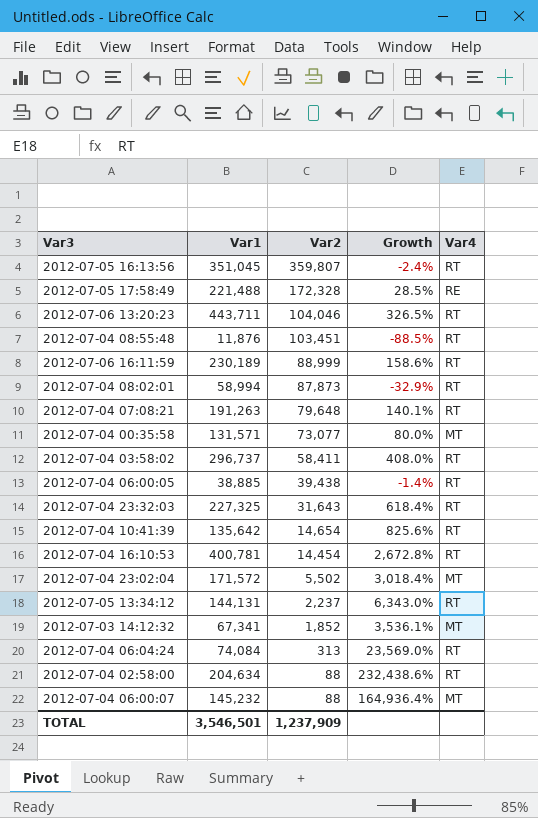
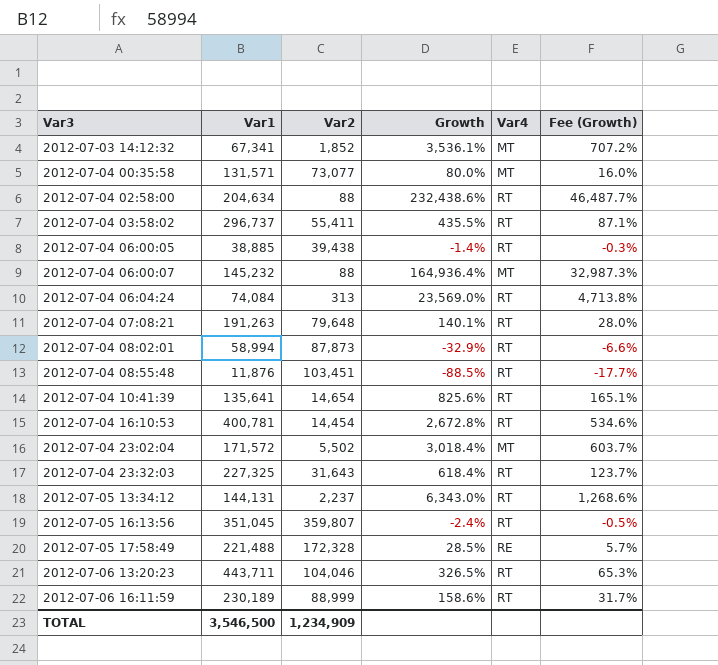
row order: Var2 descending -> Var3 ascending
column Fee (Growth) | formula: none -> [Growth] * 0.2
2012-07-04 03:58:02 | Var2: 58,411 -> 55,411
2012-07-04 03:58:02 | Growth: 408.0% -> 435.5%
2012-07-04 10:41:39 | Var1: 135,642 -> 135,641
TOTAL | Var1: 3,546,501 -> 3,546,500
TOTAL | Var2: 1,237,909 -> 1,234,909

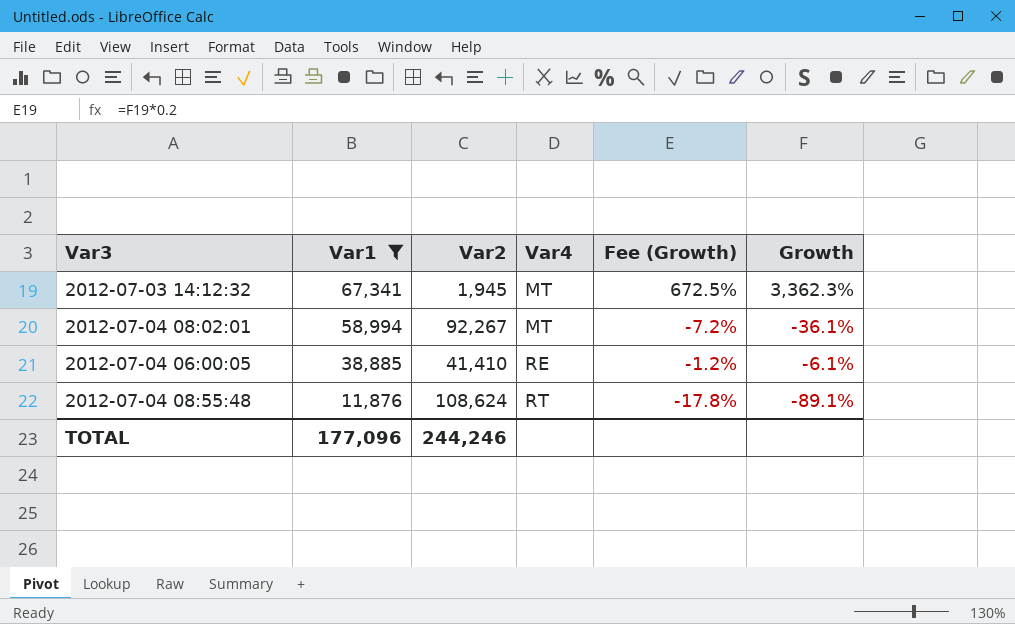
filter: none -> Var1 <= 67,341
row order: Var3 ascending -> Var1 descending
column Growth | position: 4 -> 6
2012-07-03 14:12:32 | Var2: 1,852 -> 1,945
2012-07-03 14:12:32 | Fee (Growth): 707.2% -> 672.5%
2012-07-03 14:12:32 | Growth: 3,536.1% -> 3,362.3%
2012-07-04 08:02:01 | Var2: 87,873 -> 92,267
2012-07-04 08:02:01 | Var4: RT -> MT
2012-07-04 08:02:01 | Fee (Growth): -6.6% -> -7.2%
2012-07-04 08:02:01 | Growth: -32.9% -> -36.1%
2012-07-04 06:00:05 | Var2: 39,438 -> 41,410
2012-07-04 06:00:05 | Var4: RT -> RE
2012-07-04 06:00:05 | Fee (Growth): -0.3% -> -1.2%
2012-07-04 06:00:05 | Growth: -1.4% -> -6.1%
2012-07-04 08:55:48 | Var2: 103,451 -> 108,624
2012-07-04 08:55:48 | Fee (Growth): -17.7% -> -17.8%
2012-07-04 08:55:48 | Growth: -88.5% -> -89.1%
TOTAL | Var1: 3,546,500 -> 177,096
TOTAL | Var2: 1,234,909 -> 244,246

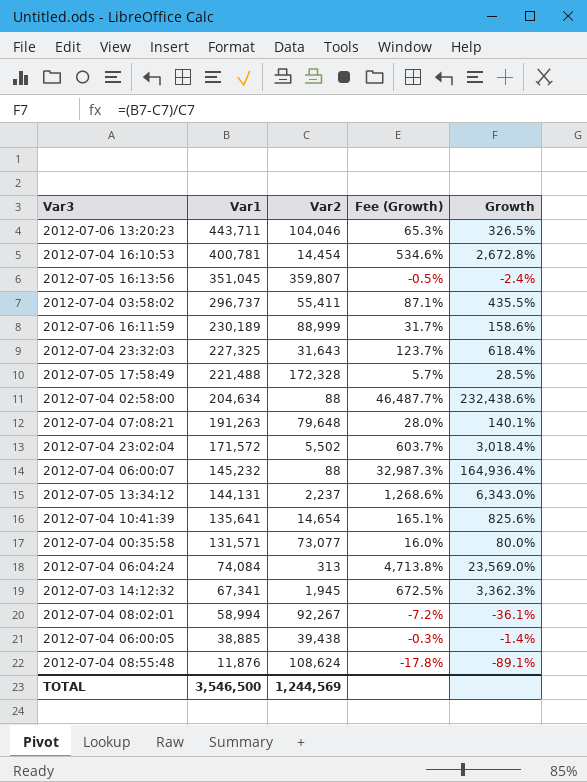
filter: Var1 <= 67,341 -> none
column Var4 | position: 4 -> none
2012-07-04 06:00:05 | Var2: 41,410 -> 39,438
2012-07-04 06:00:05 | Fee (Growth): -1.2% -> -0.3%
2012-07-04 06:00:05 | Growth: -6.1% -> -1.4%
TOTAL | Var1: 177,096 -> 3,546,500
TOTAL | Var2: 244,246 -> 1,244,569

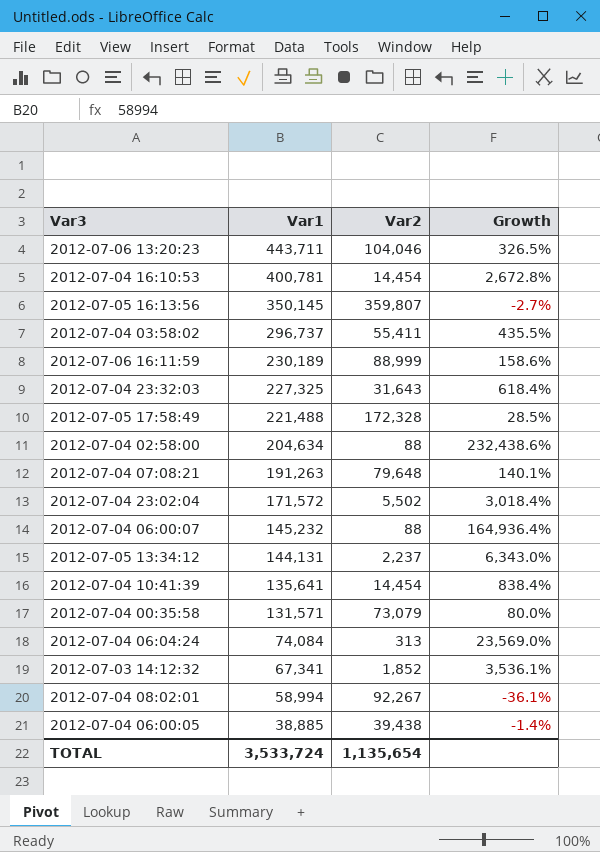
column Fee (Growth) | formula: [Growth] * 0.2 -> none
row 2012-07-04 08:55:48: 11,876 | 108,624 | -17.8% | -89.1% -> none
2012-07-05 16:13:56 | Var1: 351,045 -> 350,145
2012-07-05 16:13:56 | Growth: -2.4% -> -2.7%
2012-07-04 10:41:39 | Var2: 14,654 -> 14,454
2012-07-04 10:41:39 | Growth: 825.6% -> 838.4%
2012-07-04 00:35:58 | Var2: 73,077 -> 73,079
2012-07-03 14:12:32 | Var2: 1,945 -> 1,852
2012-07-03 14:12:32 | Growth: 3,362.3% -> 3,536.1%
TOTAL | Var1: 3,546,500 -> 3,533,724
TOTAL | Var2: 1,244,569 -> 1,135,654

